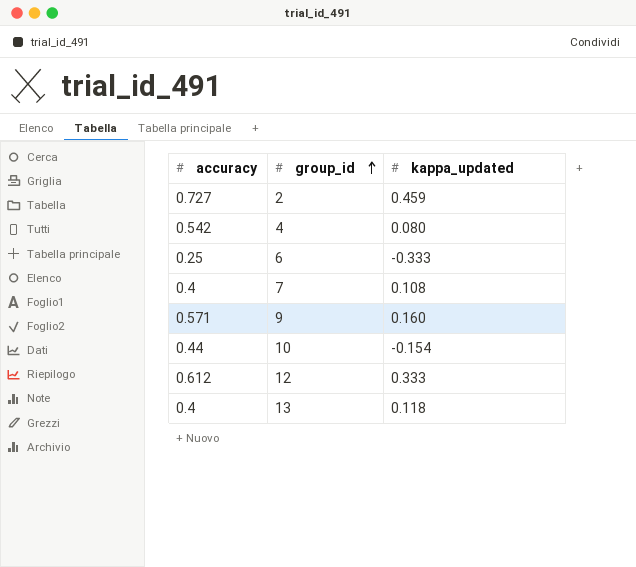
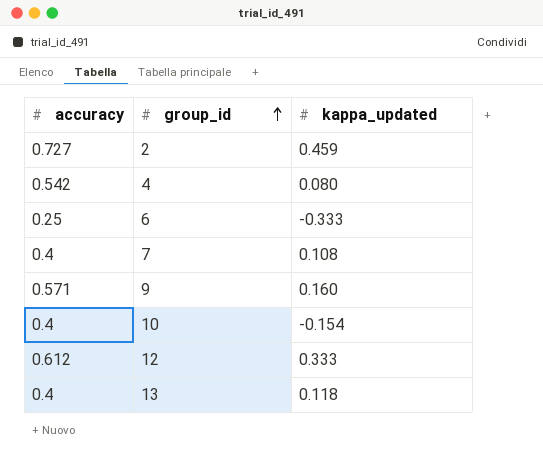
10 | accuracy: 0.44 -> 0.4

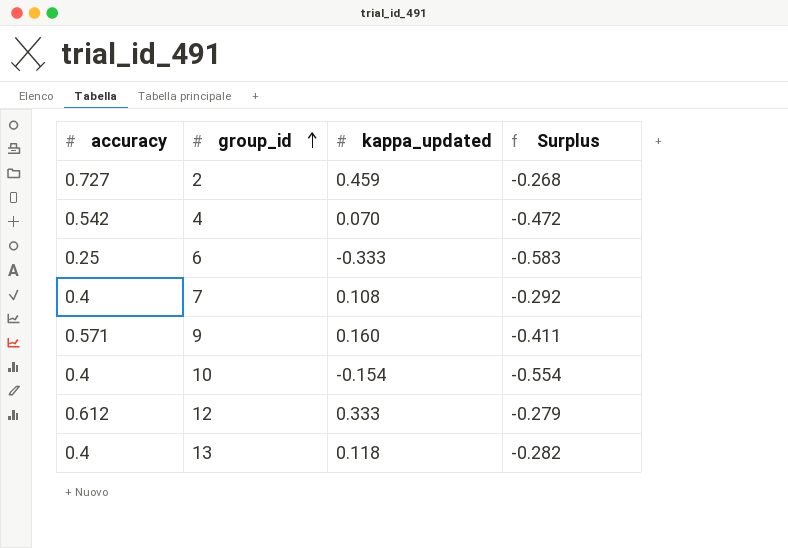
column Surplus | formula: none -> [kappa_updated] - [accuracy]
4 | kappa_updated: 0.080 -> 0.070

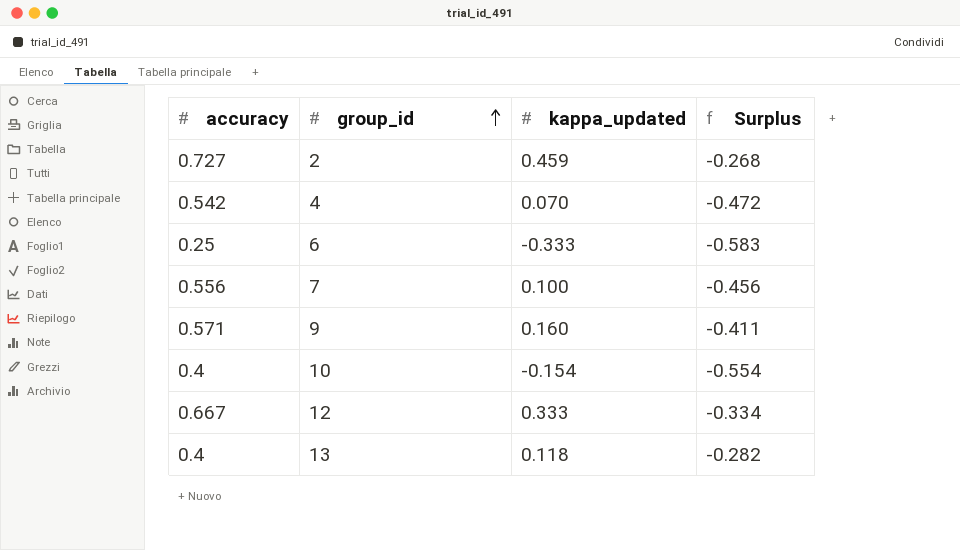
7 | accuracy: 0.4 -> 0.556
7 | kappa_updated: 0.108 -> 0.100
7 | Surplus: -0.292 -> -0.456
12 | accuracy: 0.612 -> 0.667
12 | Surplus: -0.279 -> -0.334

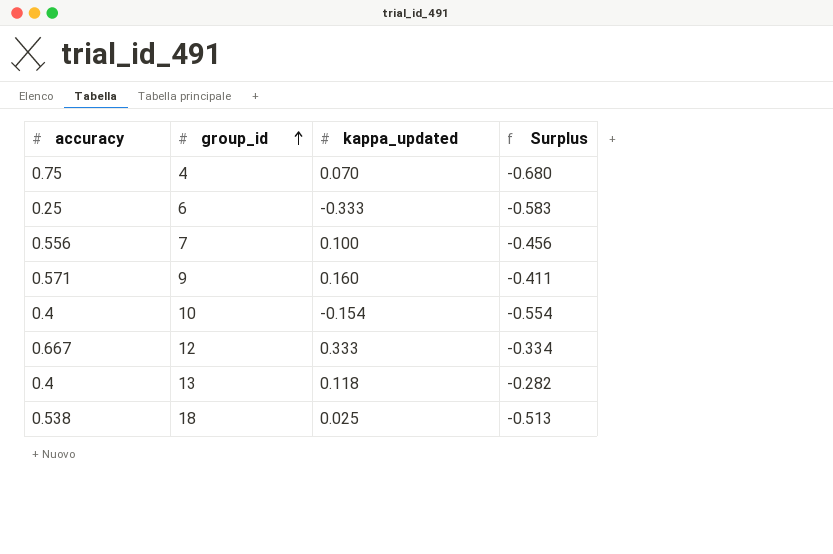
row 2: 0.727 | 0.459 | -0.268 -> none
4 | accuracy: 0.542 -> 0.75
4 | Surplus: -0.472 -> -0.680
row 18: none -> 0.538 | 0.025 | -0.513

